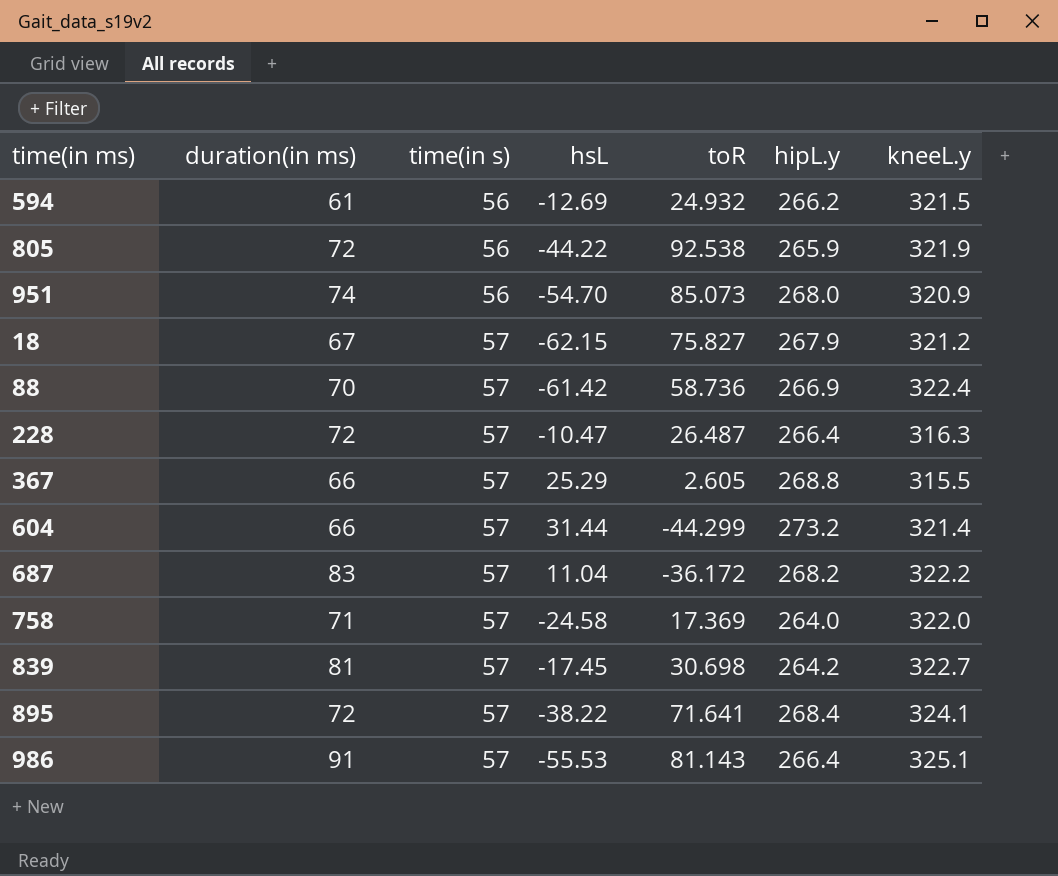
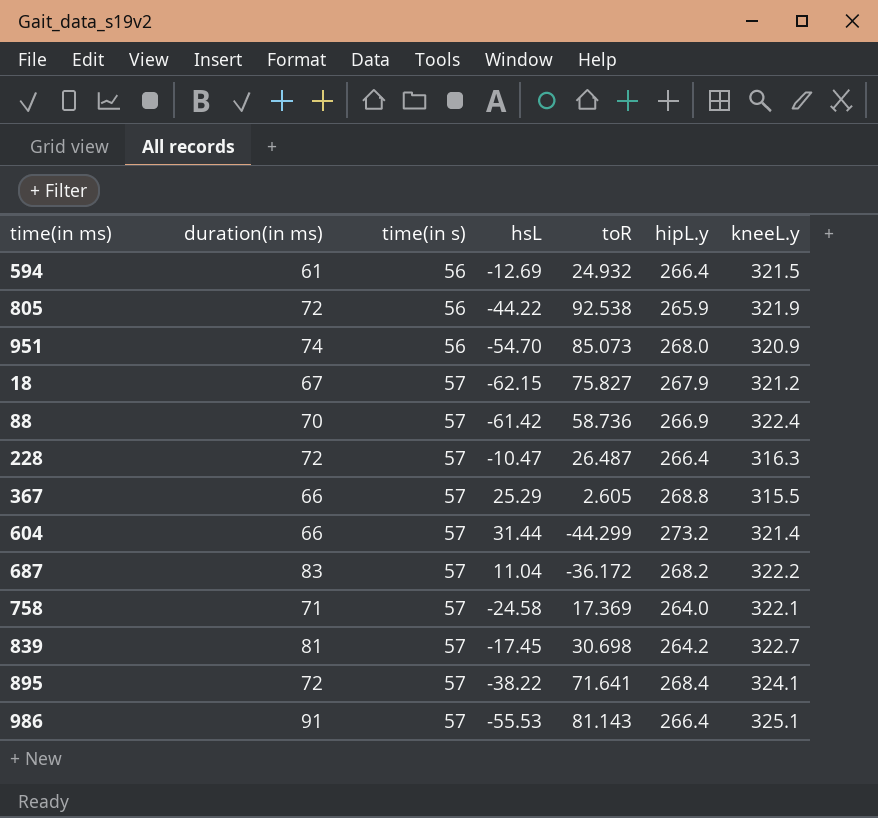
594 | hipL.y: 266.2 -> 266.4
758 | kneeL.y: 322.0 -> 322.1

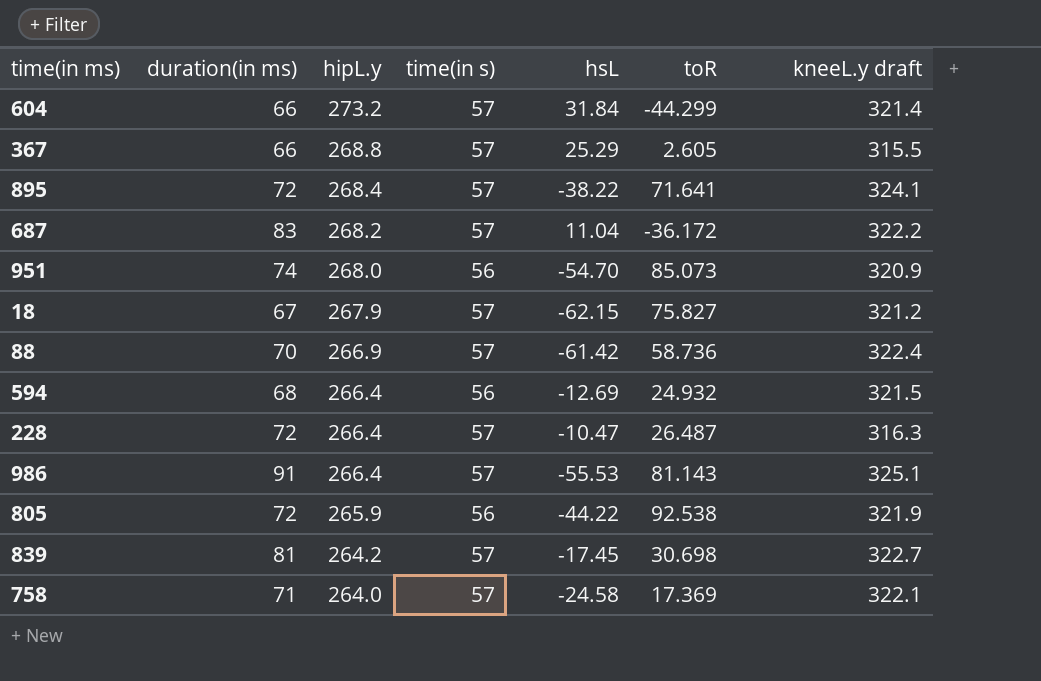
row order: time(in s) ascending -> hipL.y descending
column hipL.y | position: 6 -> 3
column name: kneeL.y -> kneeL.y draft
604 | hsL: 31.44 -> 31.84
594 | duration(in ms): 61 -> 68

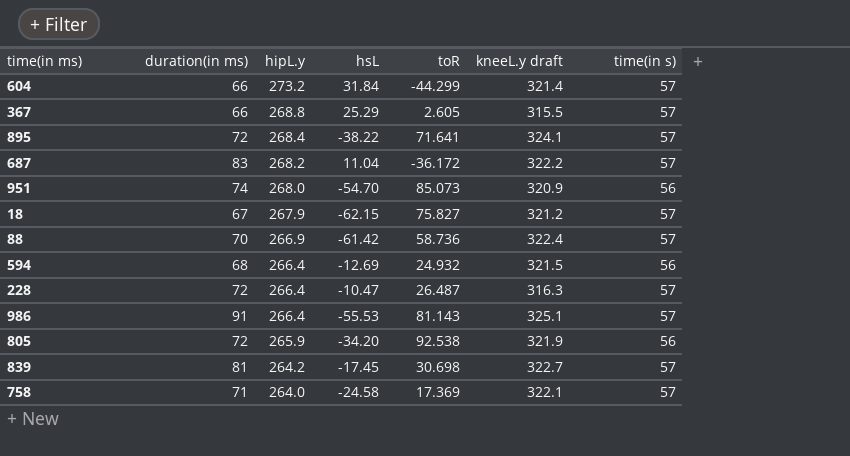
column time(in s) | position: 4 -> 7
805 | hsL: -44.22 -> -34.20

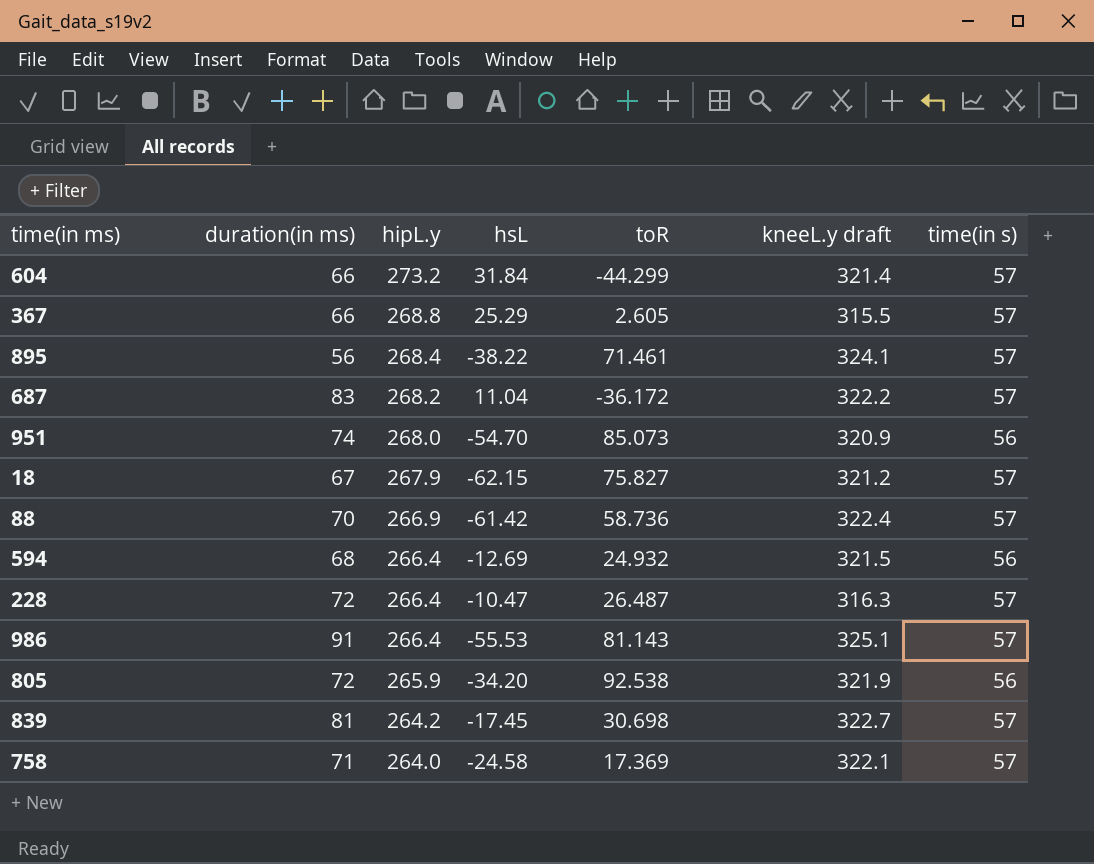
895 | duration(in ms): 72 -> 56
895 | toR: 71.641 -> 71.461

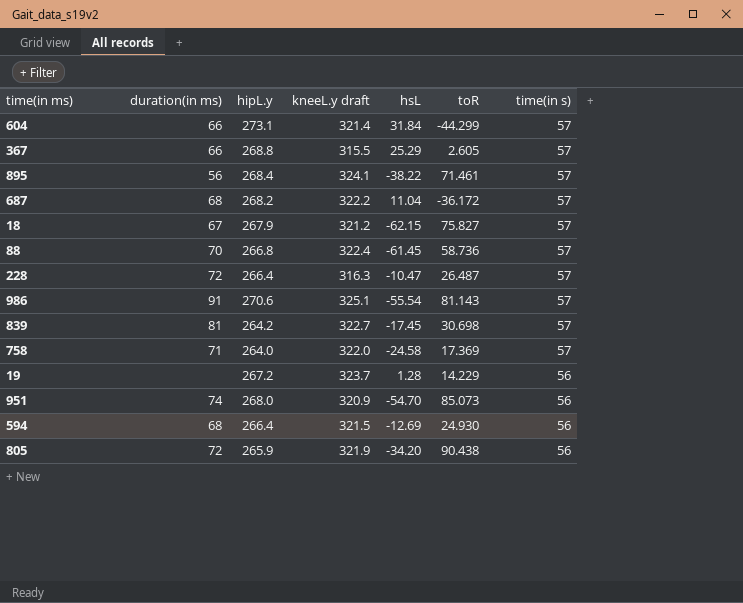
row order: hipL.y descending -> time(in s) descending
column kneeL.y draft | position: 6 -> 4
604 | hipL.y: 273.2 -> 273.1
687 | duration(in ms): 83 -> 68
88 | hipL.y: 266.9 -> 266.8
88 | hsL: -61.42 -> -61.45
986 | hipL.y: 266.4 -> 270.6
986 | hsL: -55.53 -> -55.54
758 | kneeL.y draft: 322.1 -> 322.0
row 19: none -> none | 267.2 | 323.7 | 1.28 | 14.229 | 56
594 | toR: 24.932 -> 24.930
805 | toR: 92.538 -> 90.438

